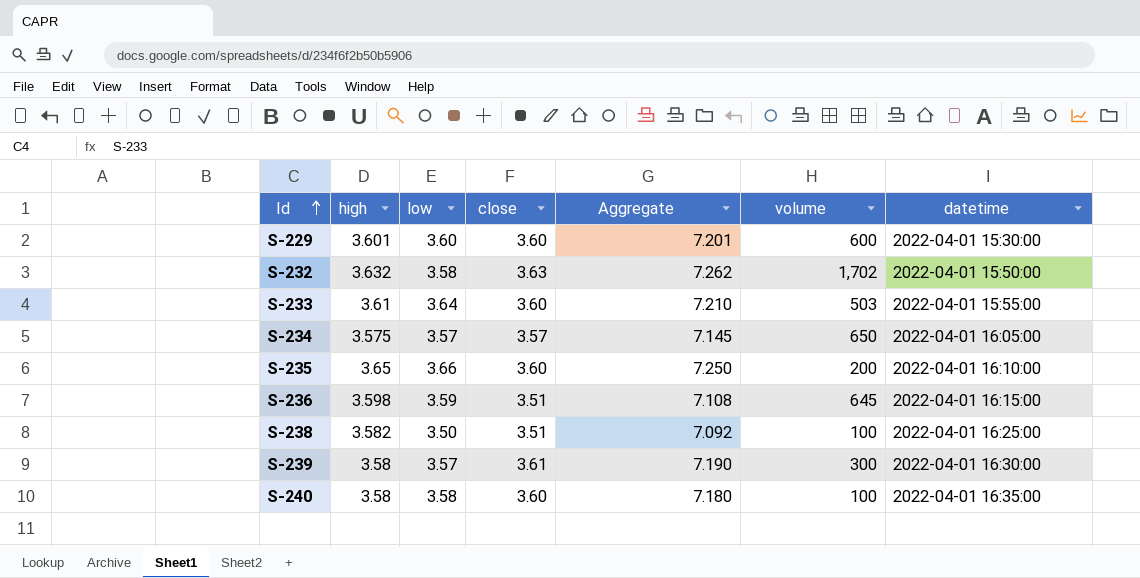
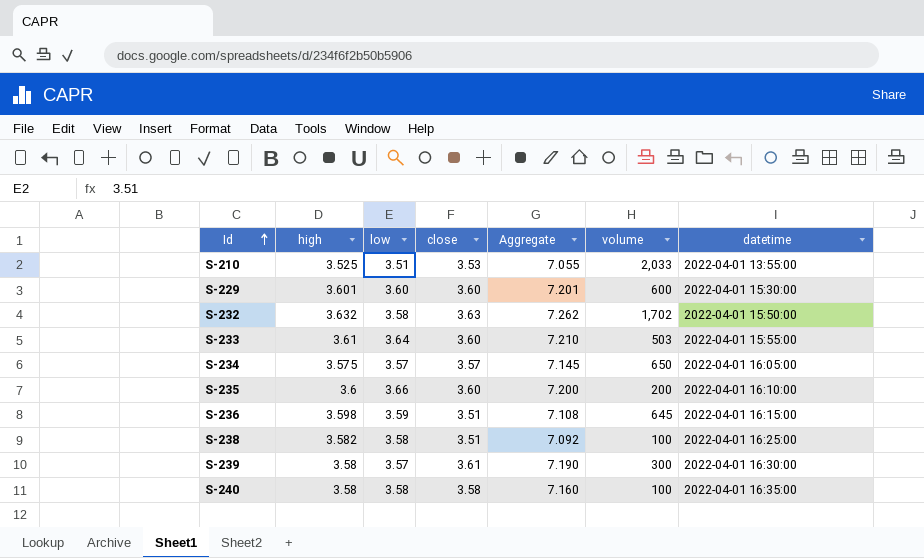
row S-210: none -> 3.525 | 3.51 | 3.53 | 7.055 | 2,033 | 2022-04-01 13:55:00
S-235 | high: 3.65 -> 3.6
S-235 | Aggregate: 7.250 -> 7.200
S-238 | low: 3.50 -> 3.58
S-240 | close: 3.60 -> 3.58
S-240 | Aggregate: 7.180 -> 7.160

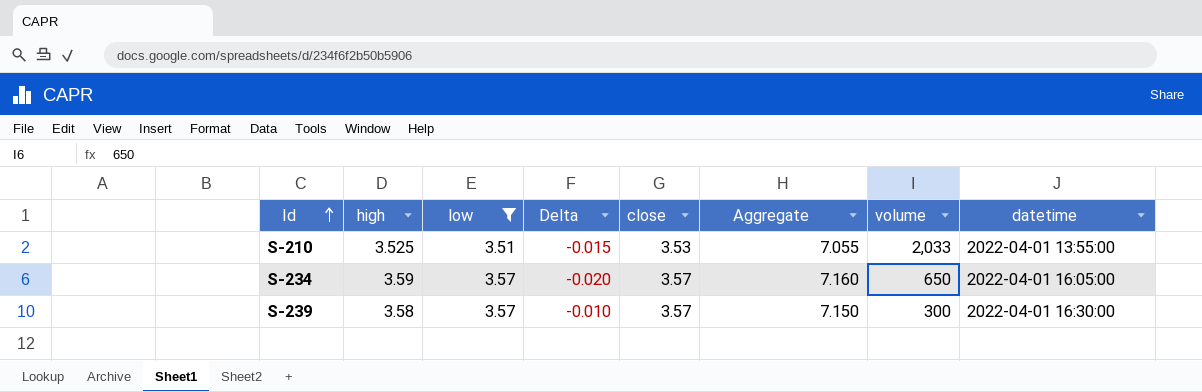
filter: none -> low <= 3.57
column Delta | formula: none -> [low] - [high]
S-234 | high: 3.575 -> 3.59
S-234 | Aggregate: 7.145 -> 7.160
S-239 | close: 3.61 -> 3.57
S-239 | Aggregate: 7.190 -> 7.150

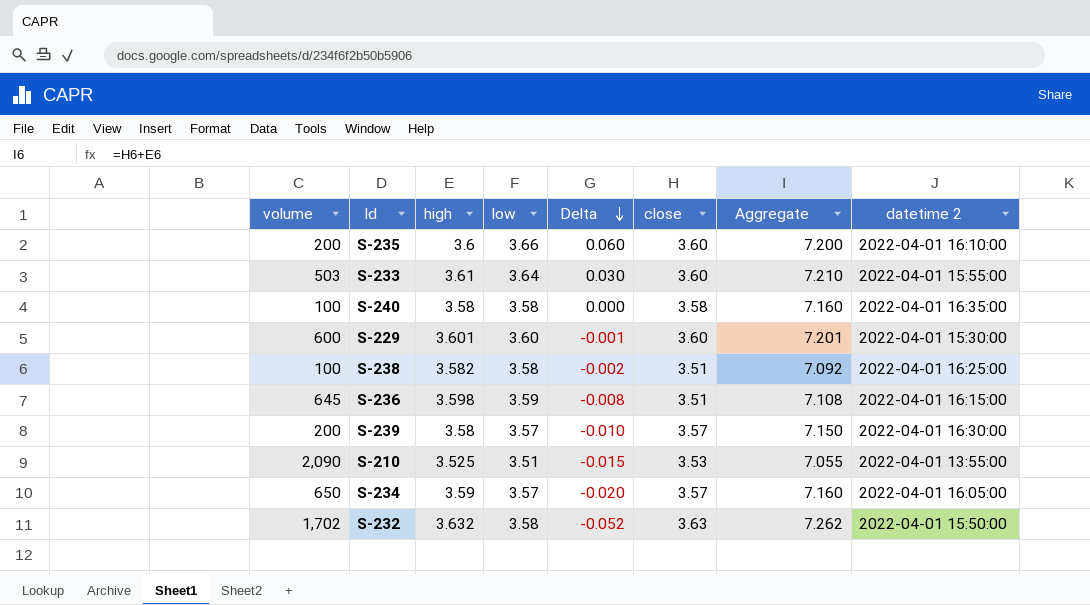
filter: low <= 3.57 -> none
row order: Id ascending -> Delta descending
column volume | position: 7 -> 1
column name: datetime -> datetime 2
S-239 | volume: 300 -> 200
S-210 | volume: 2,033 -> 2,090

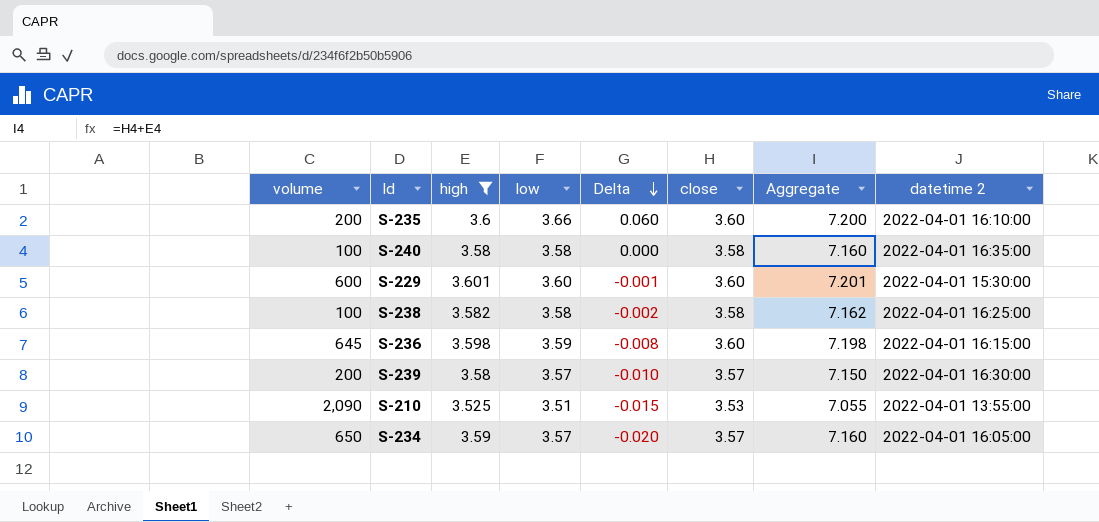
filter: none -> high <= 3.601
S-238 | close: 3.51 -> 3.58
S-238 | Aggregate: 7.092 -> 7.162
S-236 | close: 3.51 -> 3.60
S-236 | Aggregate: 7.108 -> 7.198

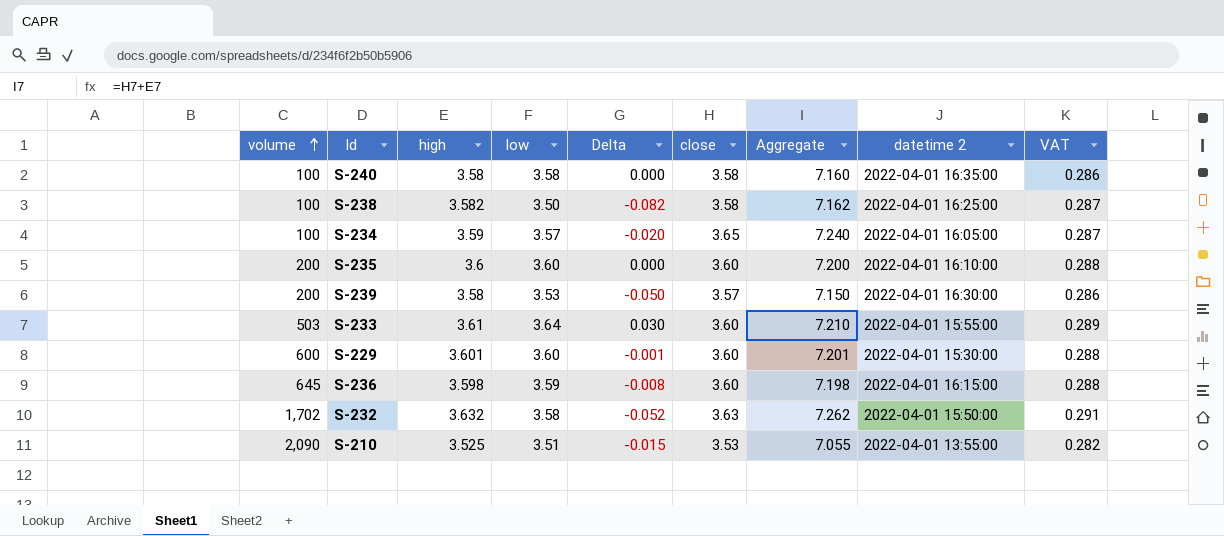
filter: high <= 3.601 -> none
row order: Delta descending -> volume ascending
column VAT | formula: none -> [high] * 0.08
S-238 | low: 3.58 -> 3.50
S-238 | Delta: -0.002 -> -0.082
S-234 | volume: 650 -> 100
S-234 | close: 3.57 -> 3.65
S-234 | Aggregate: 7.160 -> 7.240
S-235 | low: 3.66 -> 3.60
S-235 | Delta: 0.060 -> 0.000
S-239 | low: 3.57 -> 3.53
S-239 | Delta: -0.010 -> -0.050

